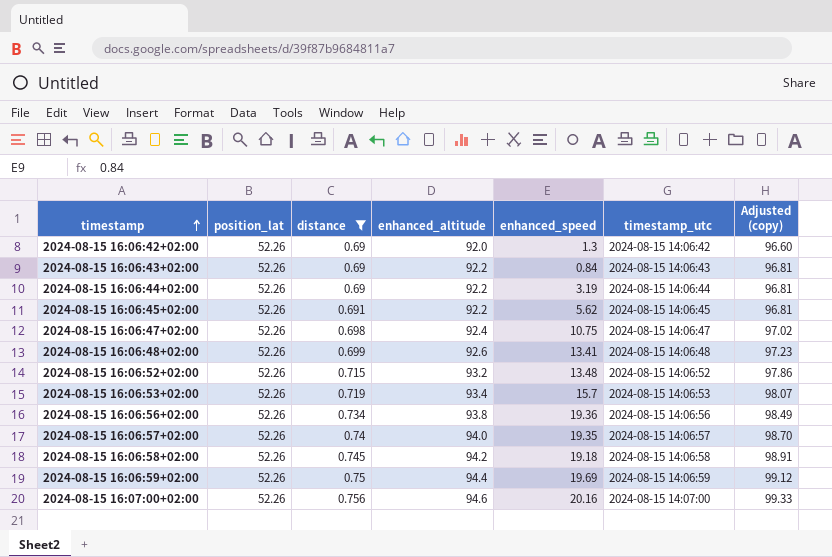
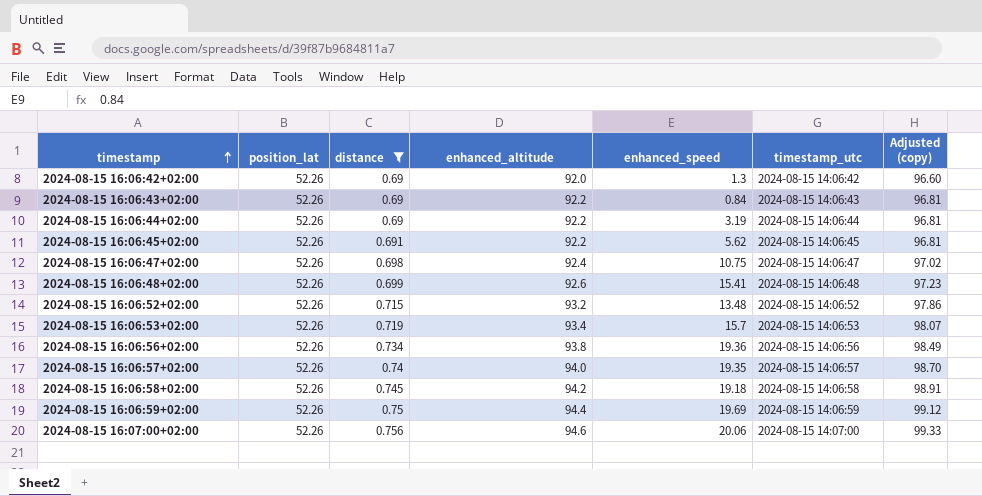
2024-08-15 16:06:48+02:00 | enhanced_speed: 13.41 -> 15.41
2024-08-15 16:07:00+02:00 | enhanced_speed: 20.16 -> 20.06

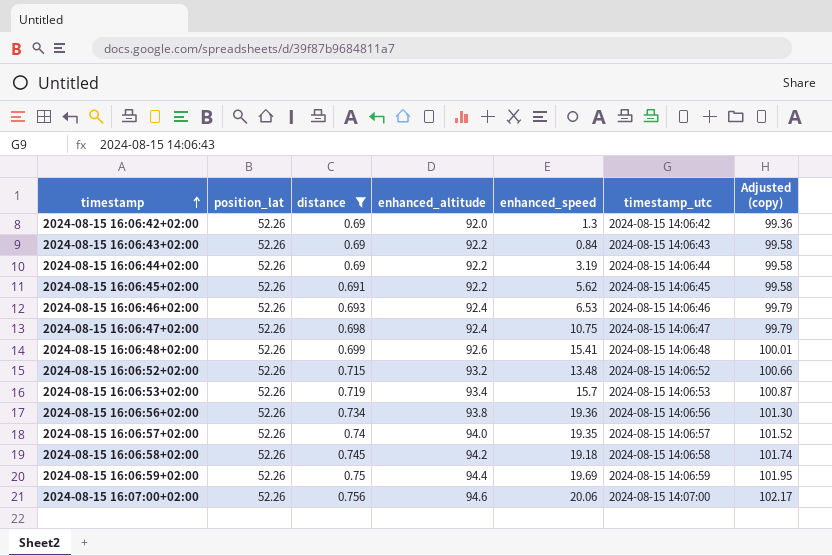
column Adjusted (copy) | formula: [enhanced_altitude] * 1.05 -> [enhanced_altitude] * 1.08
row 2024-08-15 16:06:46+02:00: none -> 52.26 | 0.693 | 92.4 | 6.53 | 2024-08-15 14:06:46 | 99.79

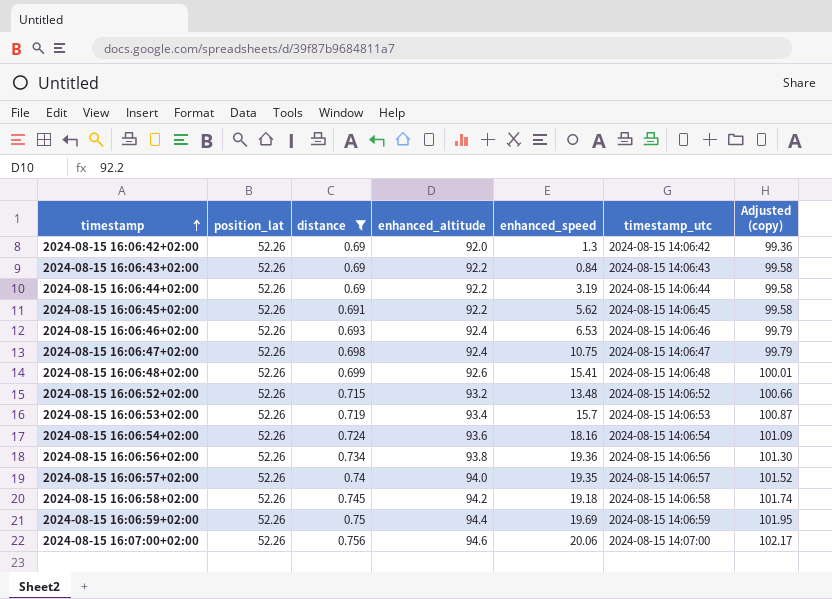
row 2024-08-15 16:06:54+02:00: none -> 52.26 | 0.724 | 93.6 | 18.16 | 2024-08-15 14:06:54 | 101.09

